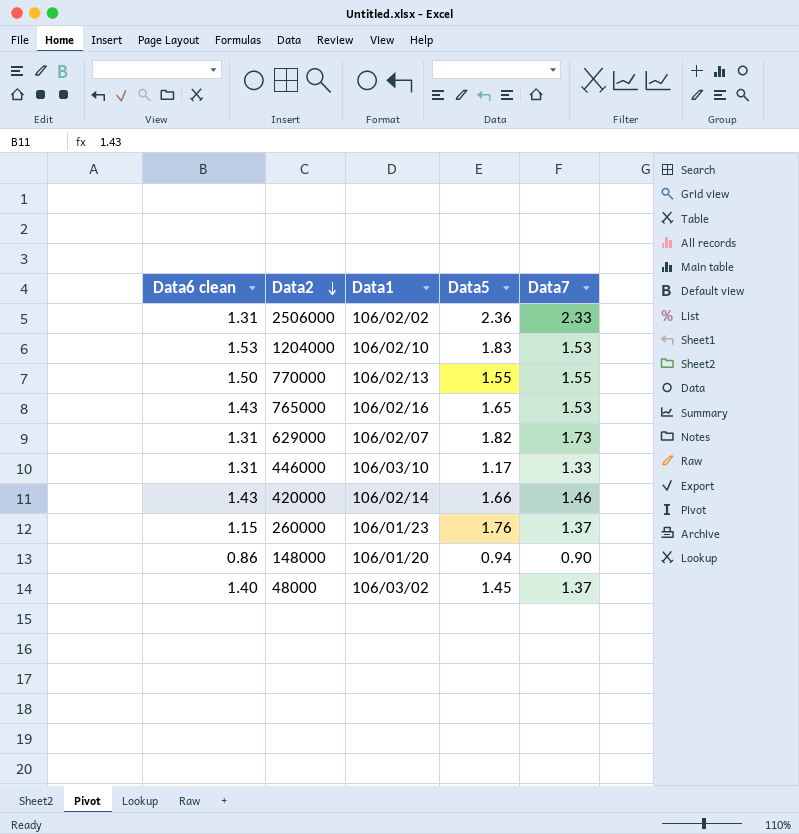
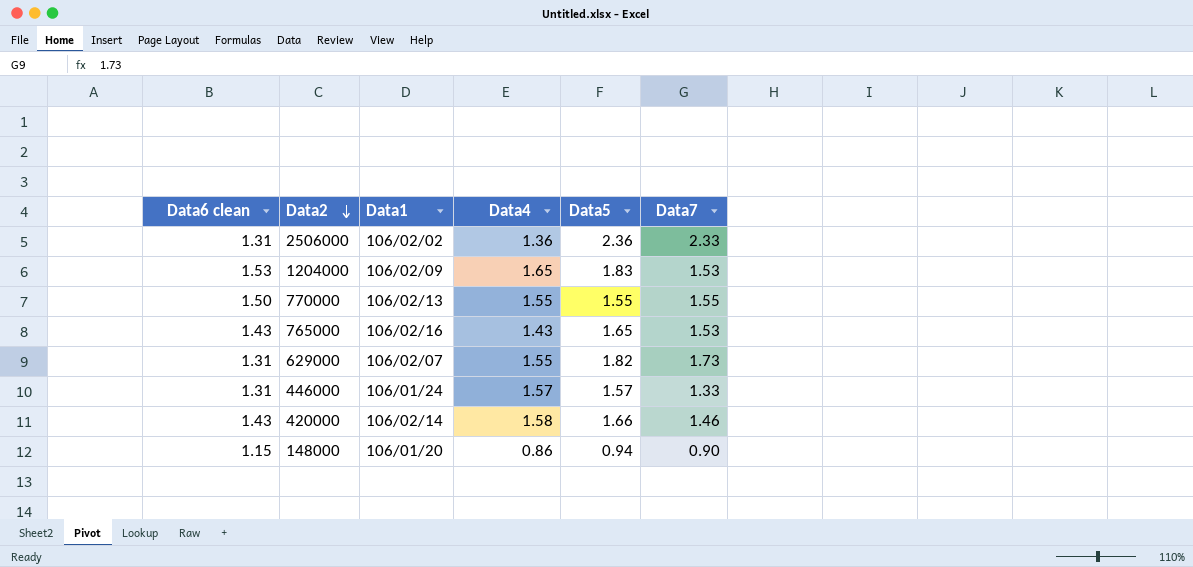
column Data4 | position: none -> 4
row 260000: 1.15 | 106/01/23 | 1.76 | 1.37 -> none
row 48000: 1.40 | 106/03/02 | 1.45 | 1.37 -> none
1204000 | Data1: 106/02/10 -> 106/02/09
446000 | Data1: 106/03/10 -> 106/01/24
446000 | Data5: 1.17 -> 1.57
148000 | Data6 clean: 0.86 -> 1.15

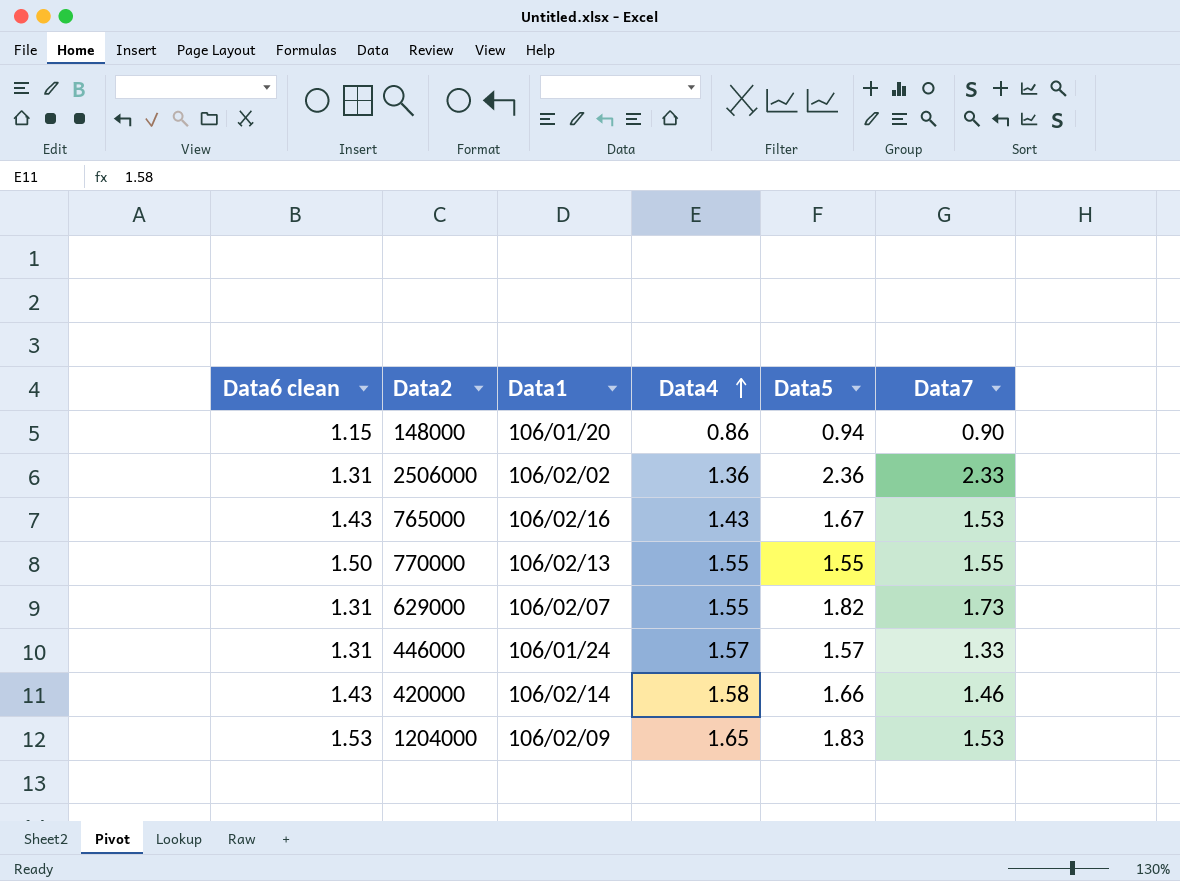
row order: Data2 descending -> Data4 ascending
765000 | Data5: 1.65 -> 1.67

